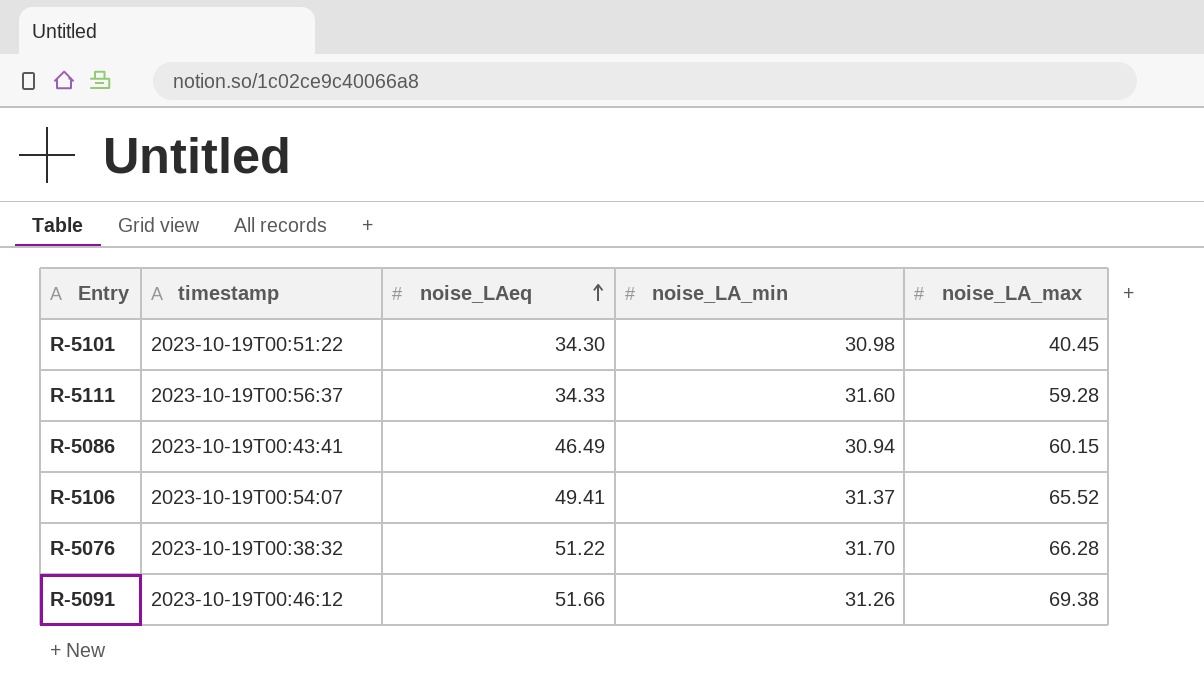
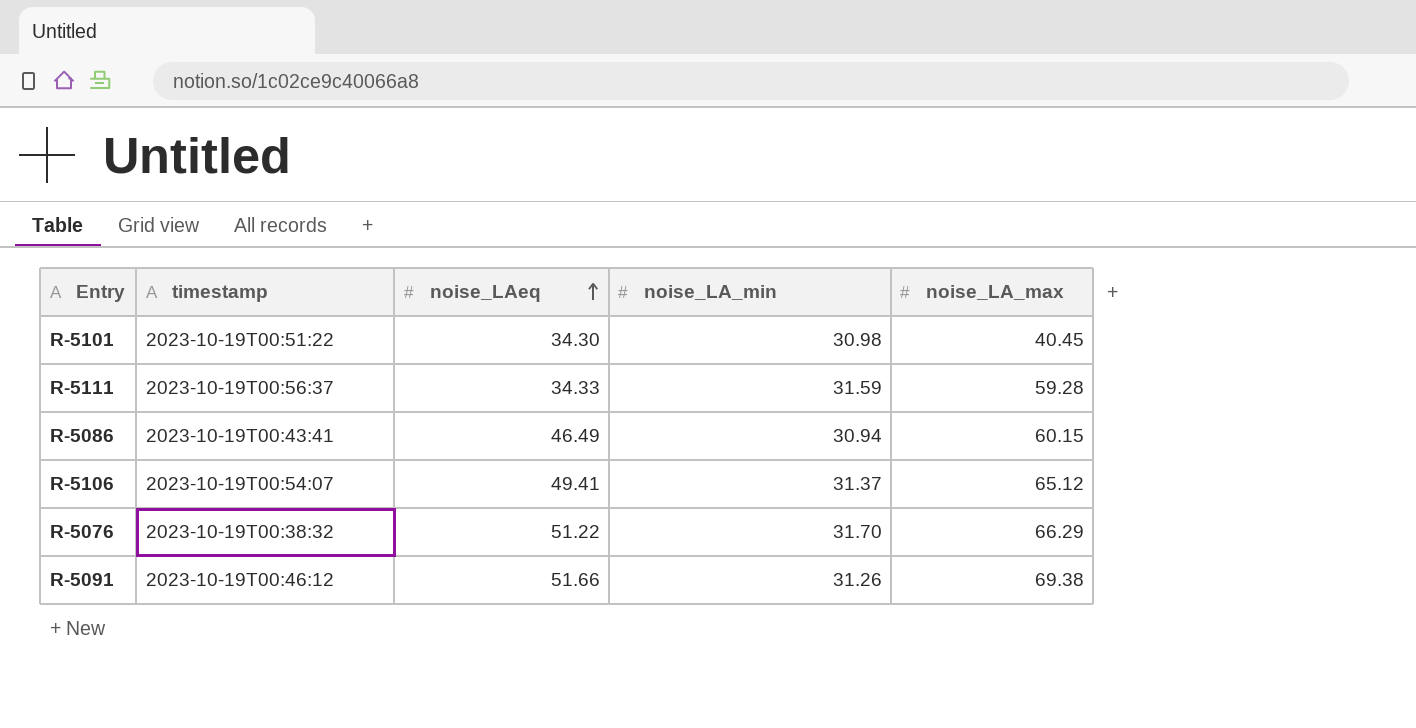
R-5111 | noise_LA_min: 31.60 -> 31.59
R-5106 | noise_LA_max: 65.52 -> 65.12
R-5076 | noise_LA_max: 66.28 -> 66.29

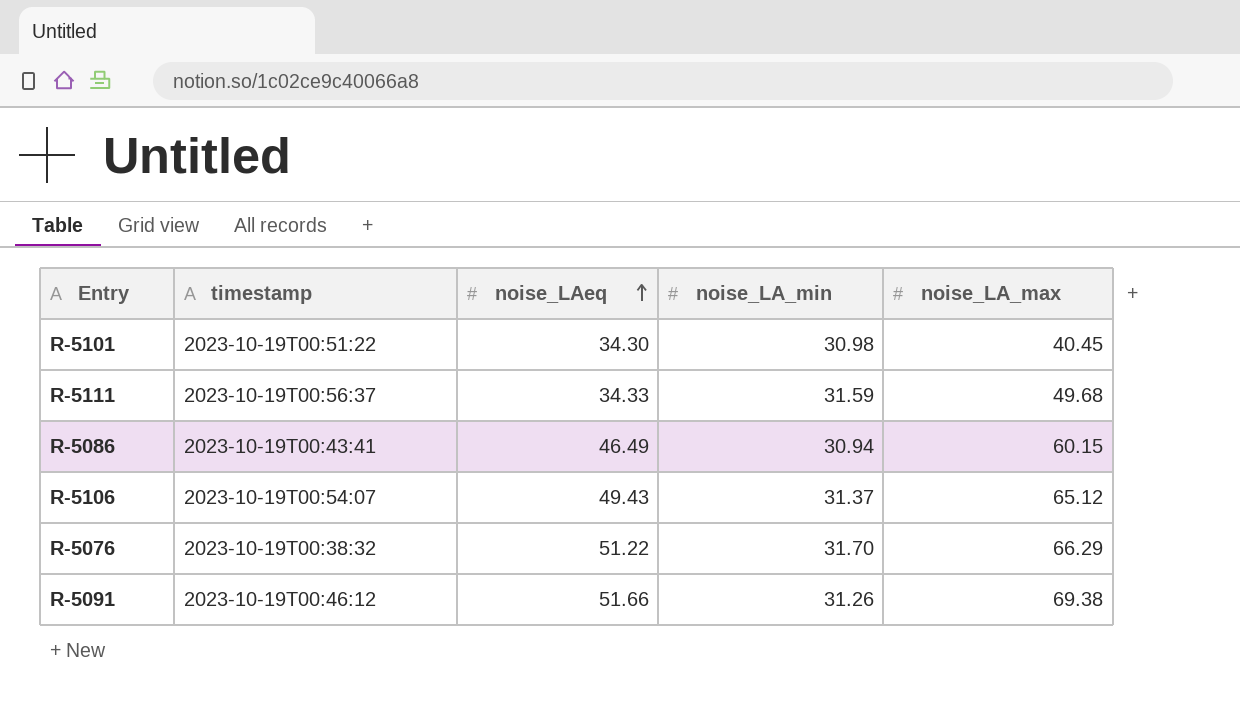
R-5111 | noise_LA_max: 59.28 -> 49.68
R-5106 | noise_LAeq: 49.41 -> 49.43

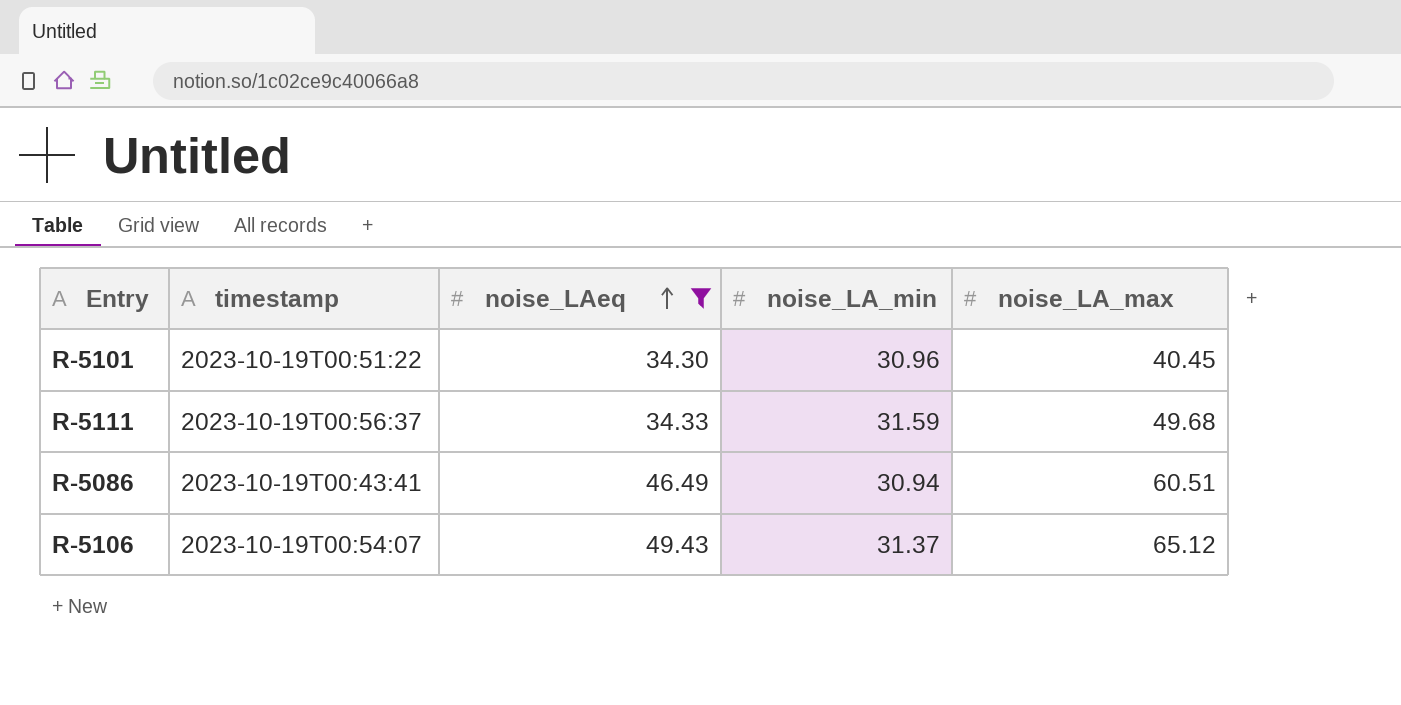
filter: none -> noise_LAeq <= 49.43
R-5101 | noise_LA_min: 30.98 -> 30.96
R-5086 | noise_LA_max: 60.15 -> 60.51

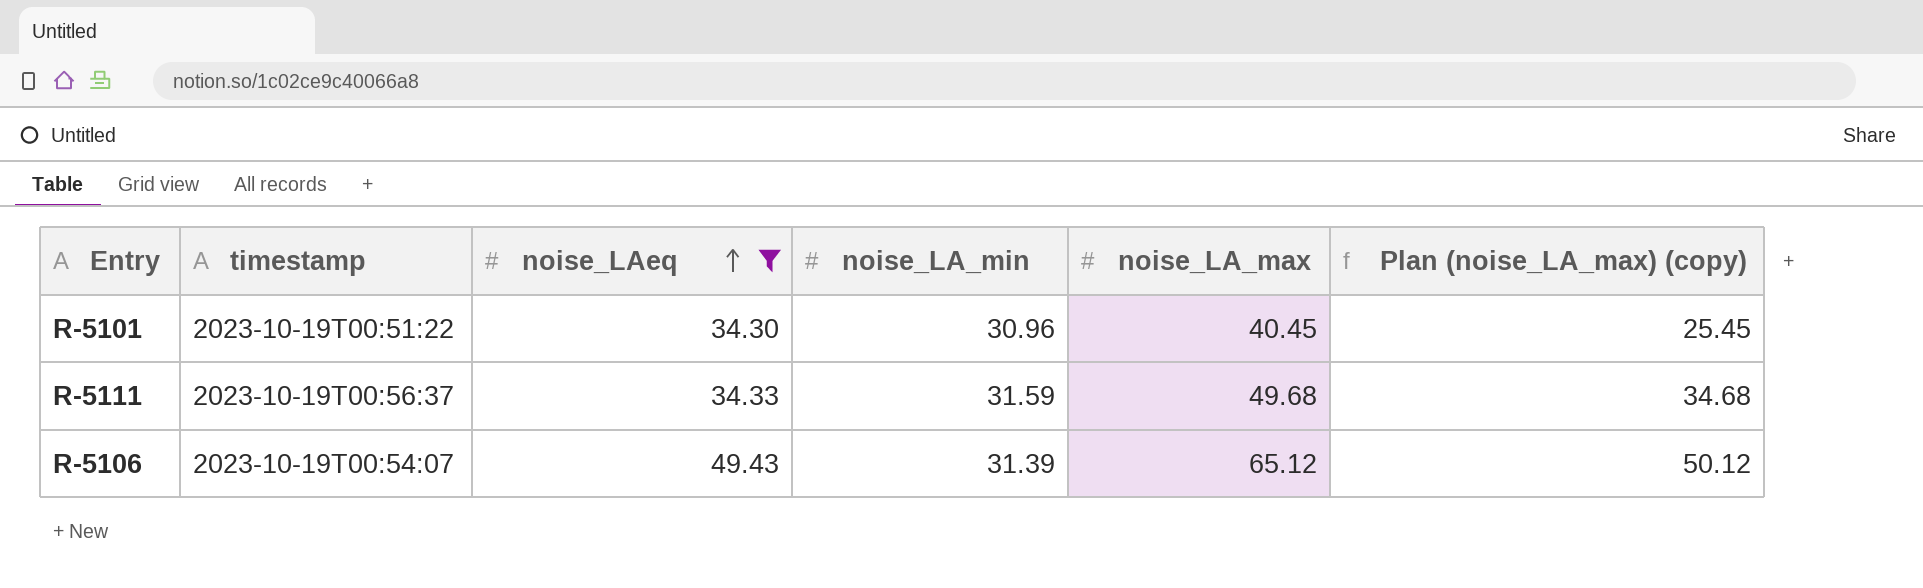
column Plan (noise_LA_max) (copy) | formula: none -> [noise_LA_max] - 15
row R-5086: 2023-10-19T00:43:41 | 46.49 | 30.94 | 60.51 -> none
R-5106 | noise_LA_min: 31.37 -> 31.39

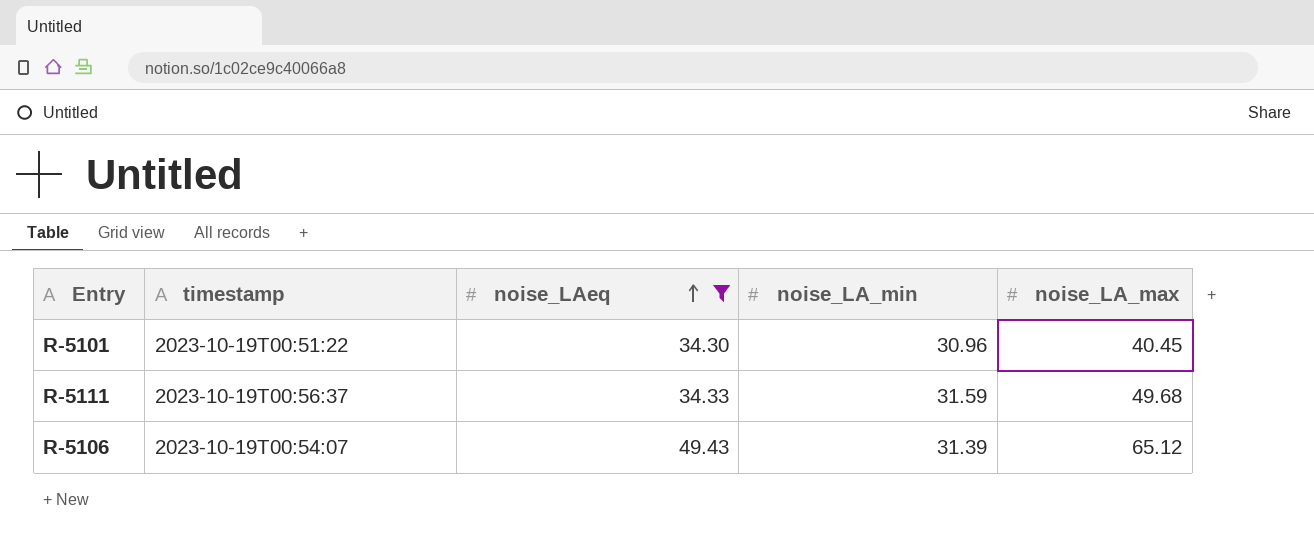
column Plan (noise_LA_max) (copy) | formula: [noise_LA_max] - 15 -> none

